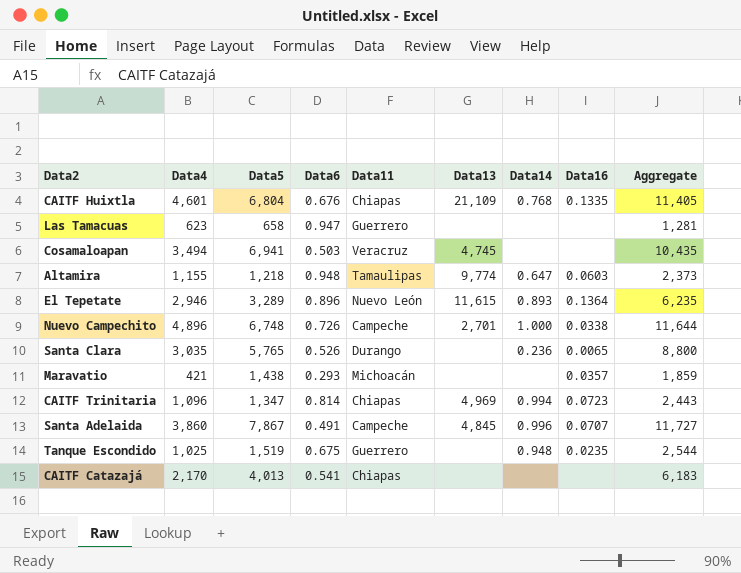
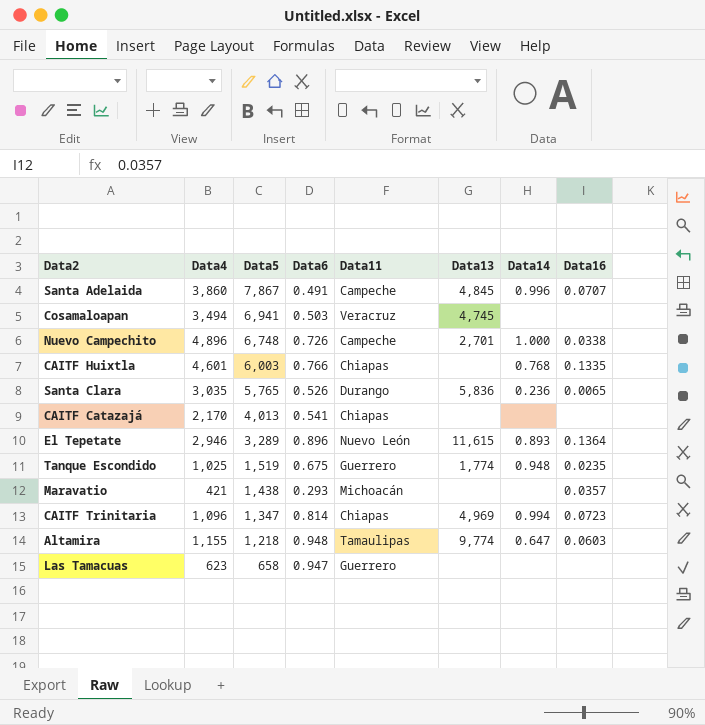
row order: none -> Data5 descending
column Aggregate | formula: [Data4] + [Data5] -> none
CAITF Huixtla | Data5: 6,804 -> 6,003
CAITF Huixtla | Data6: 0.676 -> 0.766
CAITF Huixtla | Data13: 21,109 -> none
Santa Clara | Data13: none -> 5,836
Tanque Escondido | Data13: none -> 1,774

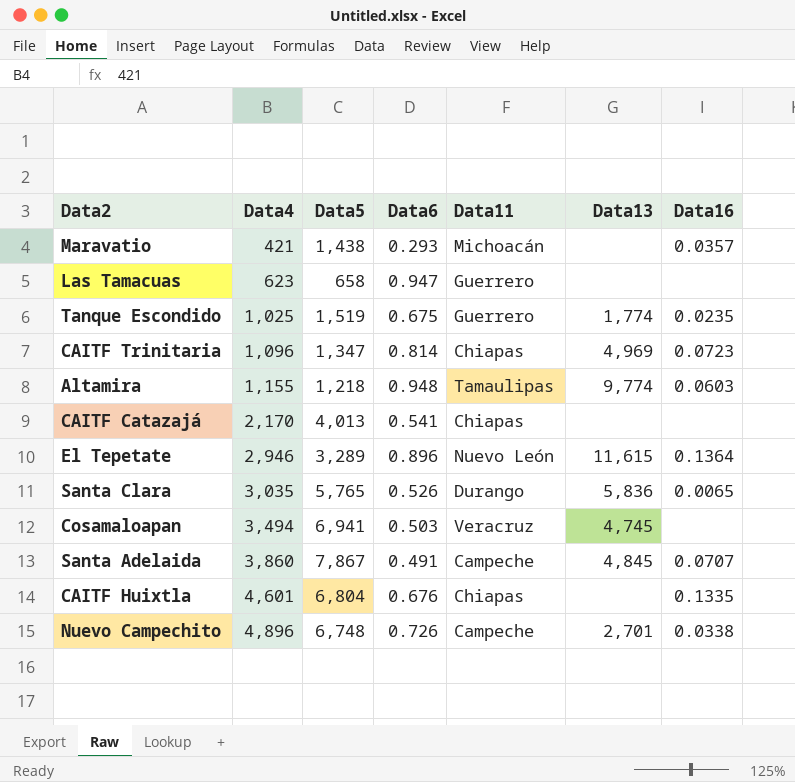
row order: Data5 descending -> Data4 ascending
column Data14 | position: 7 -> none
CAITF Huixtla | Data5: 6,003 -> 6,804
CAITF Huixtla | Data6: 0.766 -> 0.676

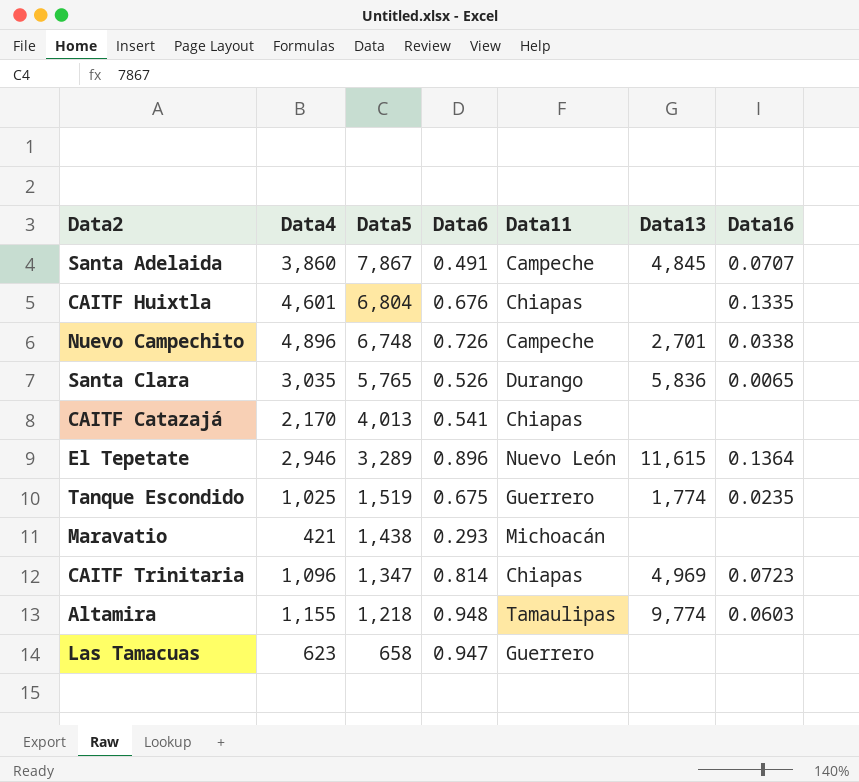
row order: Data4 ascending -> Data5 descending
row Cosamaloapan: 3,494 | 6,941 | 0.503 | Veracruz | 4,745 | none -> none
Maravatio | Data16: 0.0357 -> none

